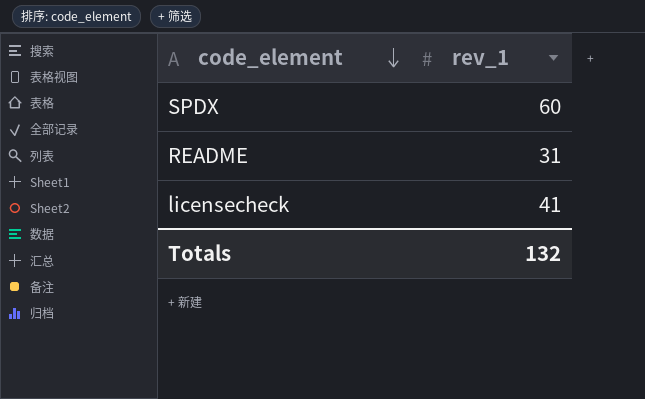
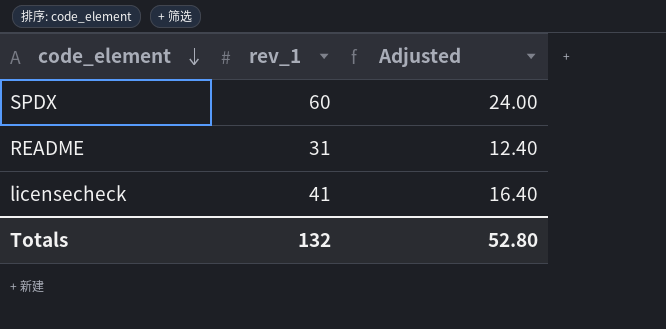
column Adjusted | formula: none -> [rev_1] * 0.4

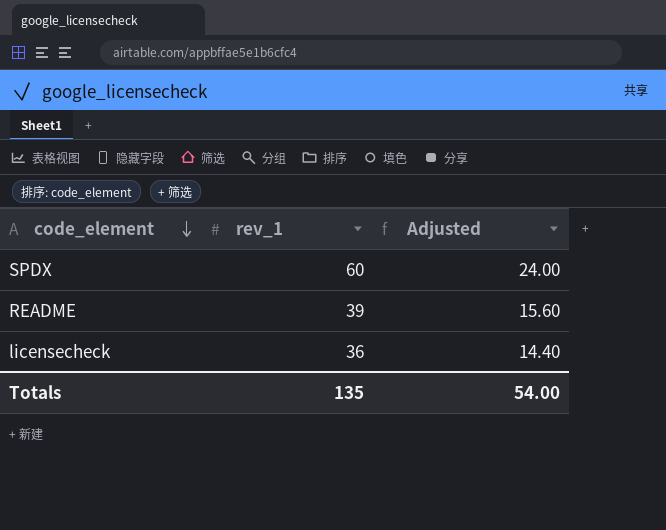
README | rev_1: 31 -> 39
README | Adjusted: 12.40 -> 15.60
licensecheck | rev_1: 41 -> 36
licensecheck | Adjusted: 16.40 -> 14.40
Totals | rev_1: 132 -> 135
Totals | Adjusted: 52.80 -> 54.00

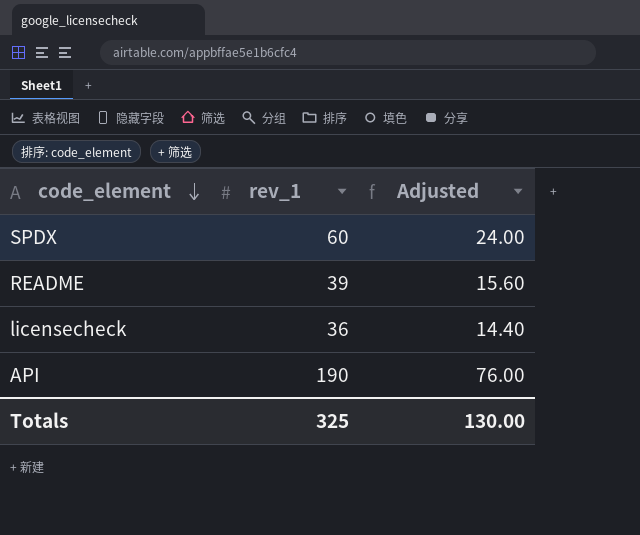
row API: none -> 190 | 76.00
Totals | rev_1: 135 -> 325
Totals | Adjusted: 54.00 -> 130.00

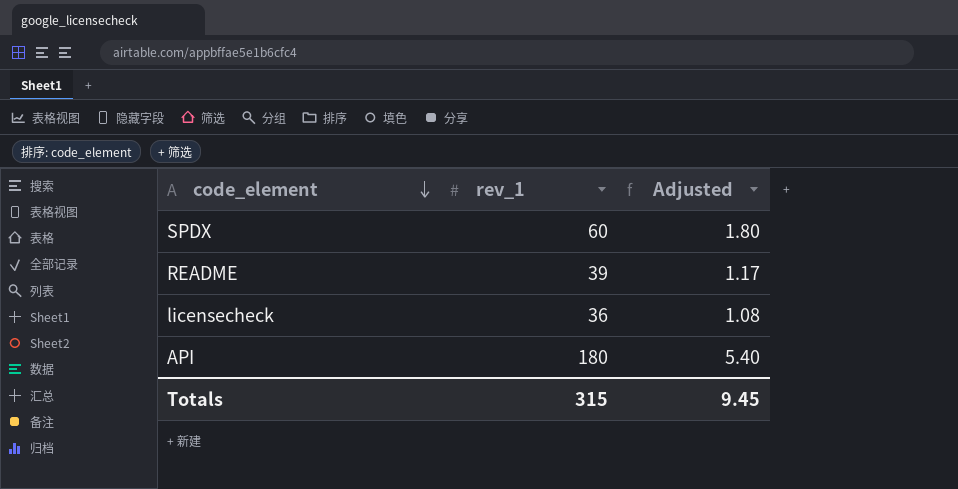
column Adjusted | formula: [rev_1] * 0.4 -> [rev_1] * 0.03
API | rev_1: 190 -> 180
Totals | rev_1: 325 -> 315
Totals | Adjusted: 130.00 -> 9.45

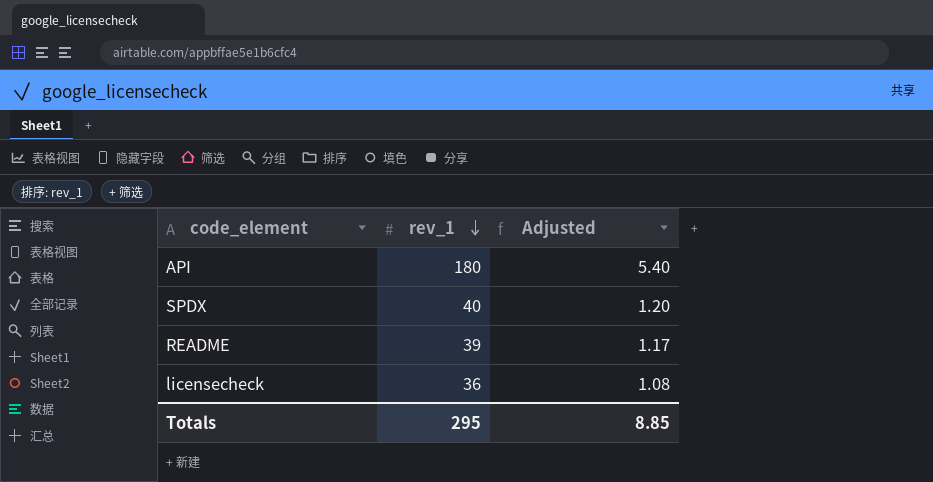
row order: code_element descending -> rev_1 descending
SPDX | rev_1: 60 -> 40
SPDX | Adjusted: 1.80 -> 1.20
Totals | rev_1: 315 -> 295
Totals | Adjusted: 9.45 -> 8.85

